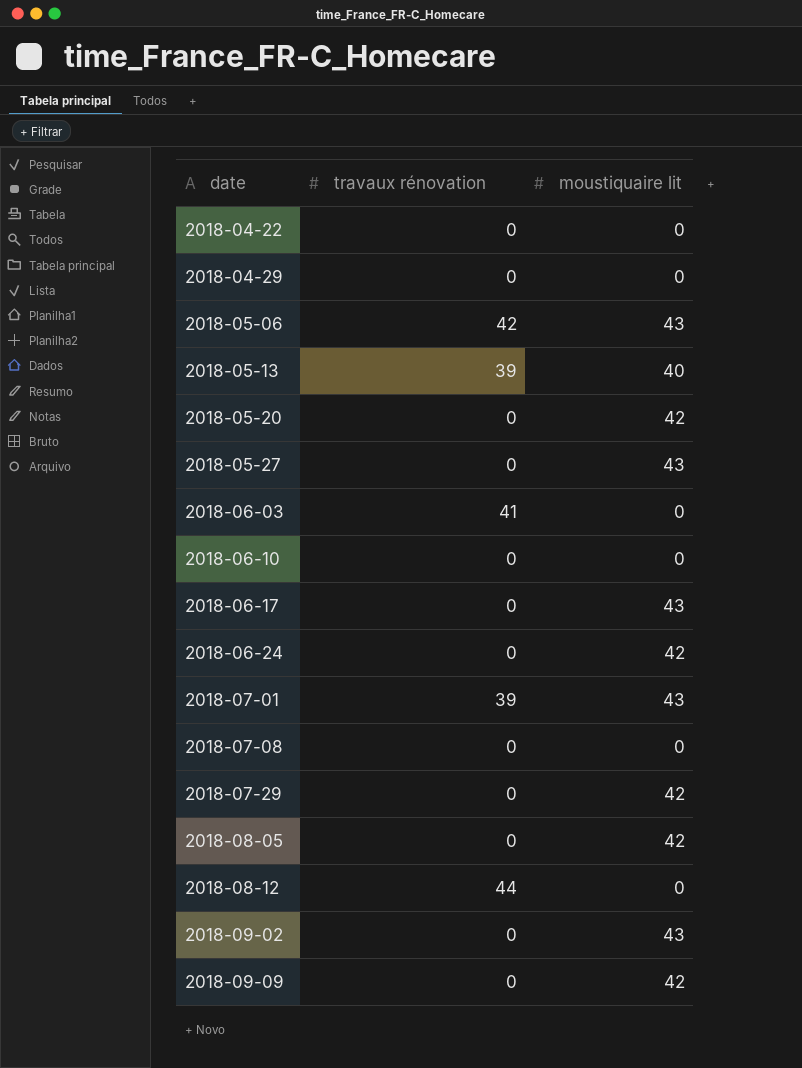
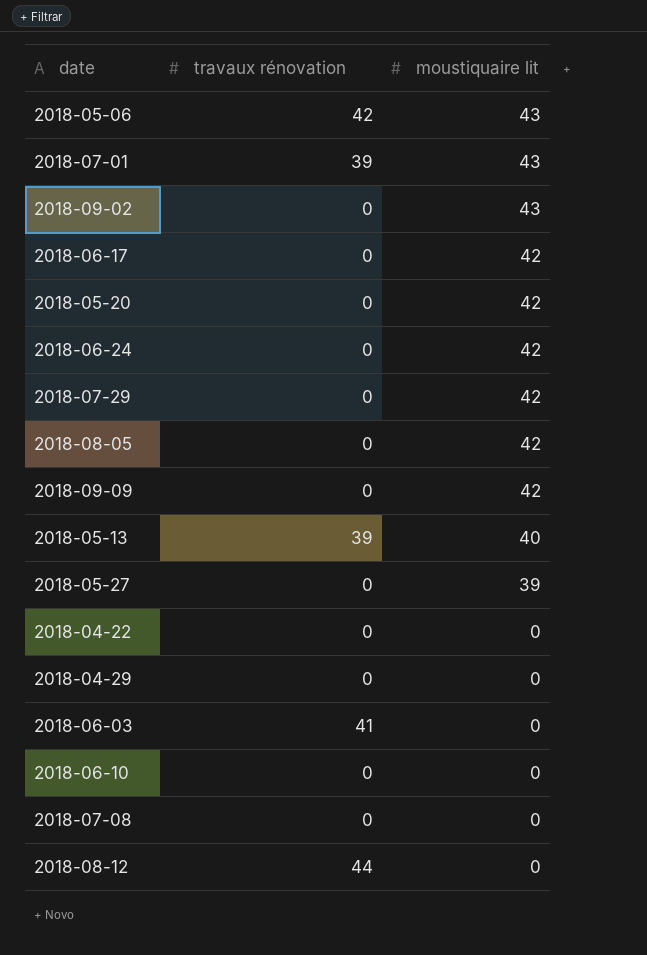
row order: date ascending -> moustiquaire lit descending
2018-06-17 | moustiquaire lit: 43 -> 42
2018-05-27 | moustiquaire lit: 43 -> 39

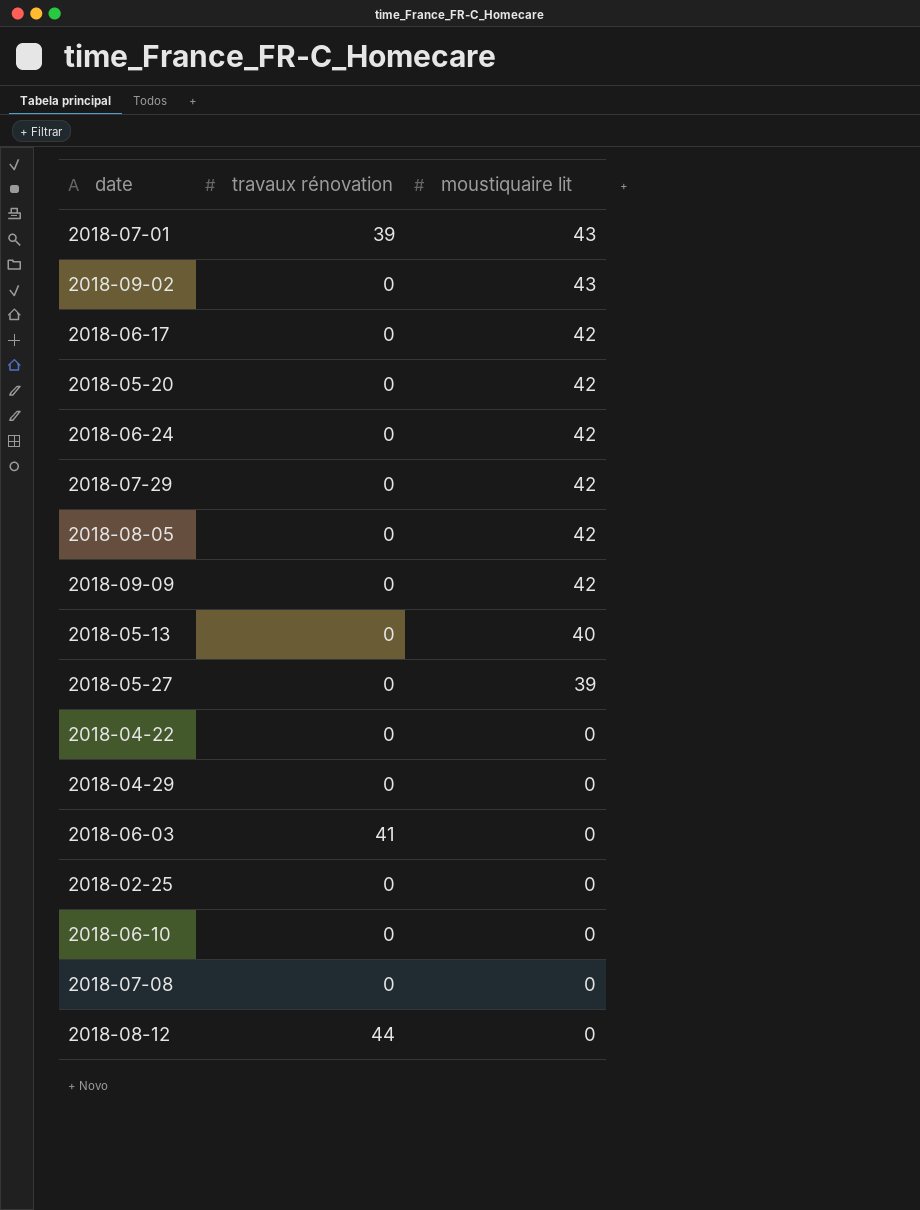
row 2018-05-06: 42 | 43 -> none
2018-05-13 | travaux rénovation: 39 -> 0
row 2018-02-25: none -> 0 | 0

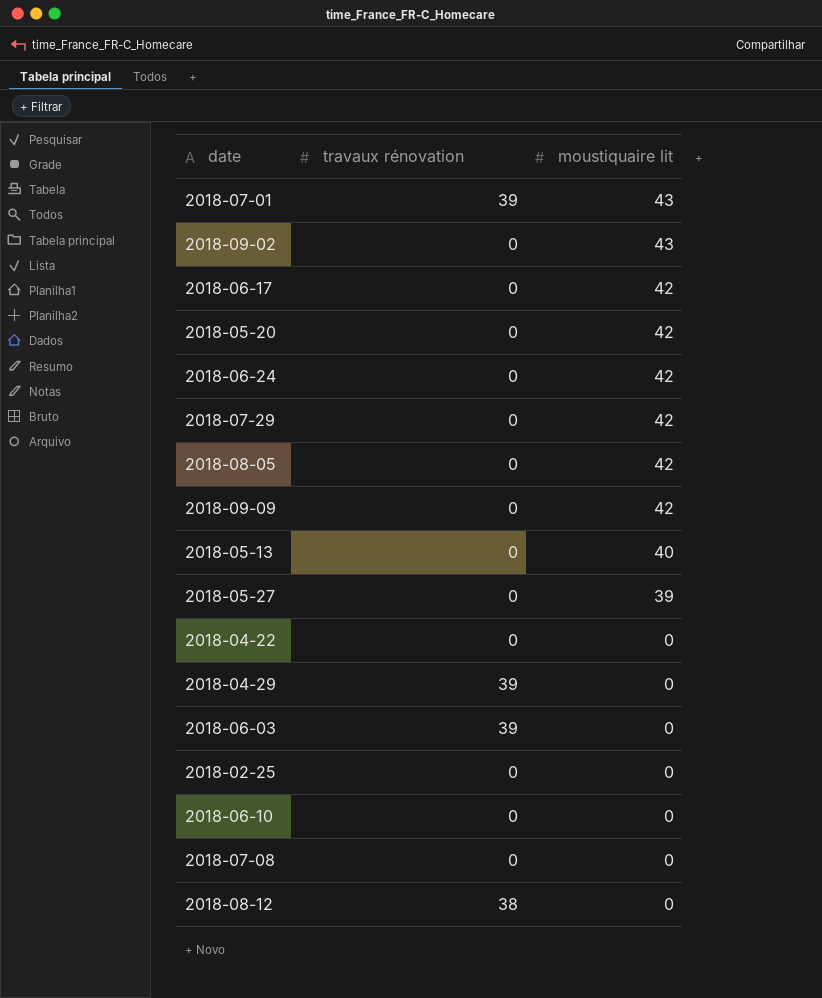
2018-04-29 | travaux rénovation: 0 -> 39
2018-06-03 | travaux rénovation: 41 -> 39
2018-08-12 | travaux rénovation: 44 -> 38

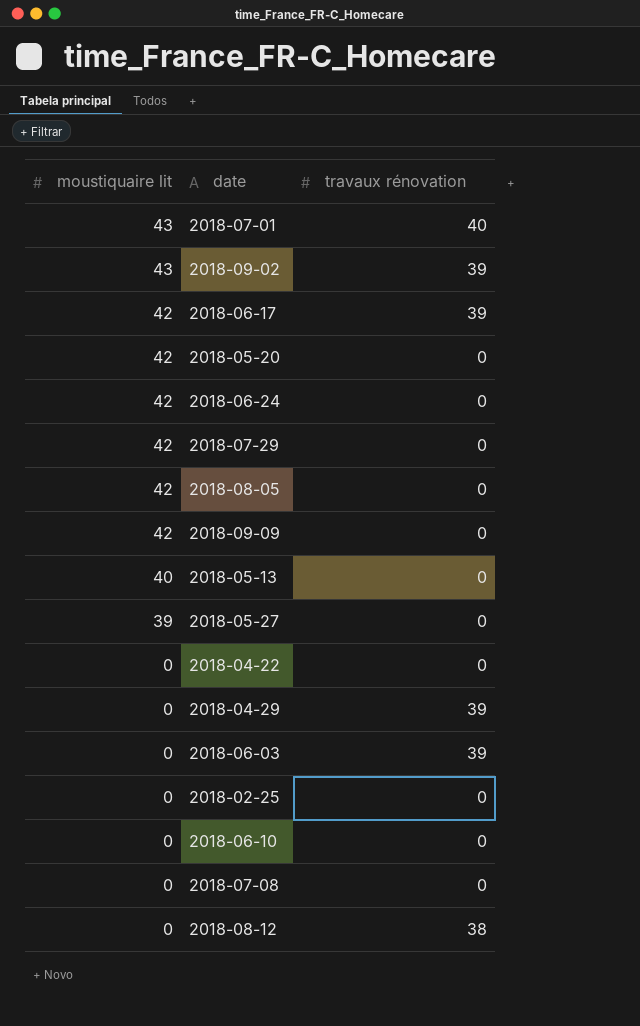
column moustiquaire lit | position: 3 -> 1
2018-07-01 | travaux rénovation: 39 -> 40
2018-09-02 | travaux rénovation: 0 -> 39
2018-06-17 | travaux rénovation: 0 -> 39

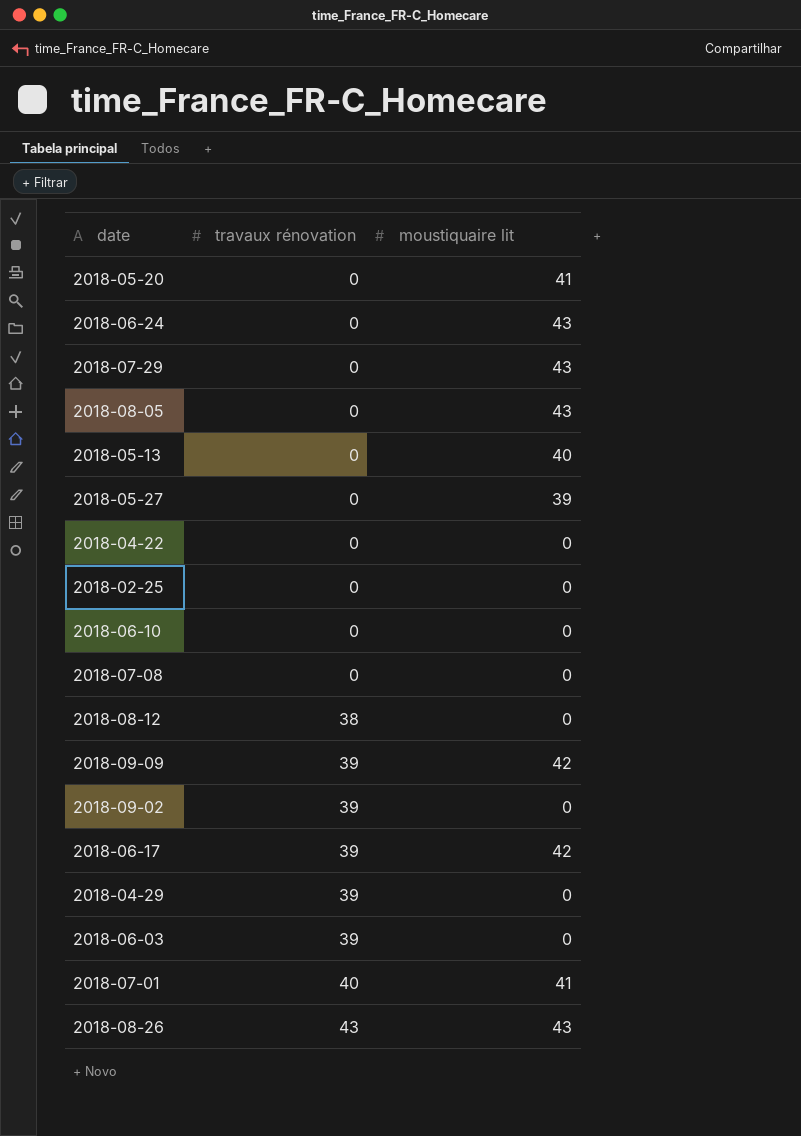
row order: moustiquaire lit descending -> travaux rénovation ascending
column moustiquaire lit | position: 1 -> 3
2018-05-20 | moustiquaire lit: 42 -> 41
2018-06-24 | moustiquaire lit: 42 -> 43
2018-07-29 | moustiquaire lit: 42 -> 43
2018-08-05 | moustiquaire lit: 42 -> 43
2018-09-09 | travaux rénovation: 0 -> 39
2018-09-02 | moustiquaire lit: 43 -> 0
2018-07-01 | moustiquaire lit: 43 -> 41
row 2018-08-26: none -> 43 | 43

